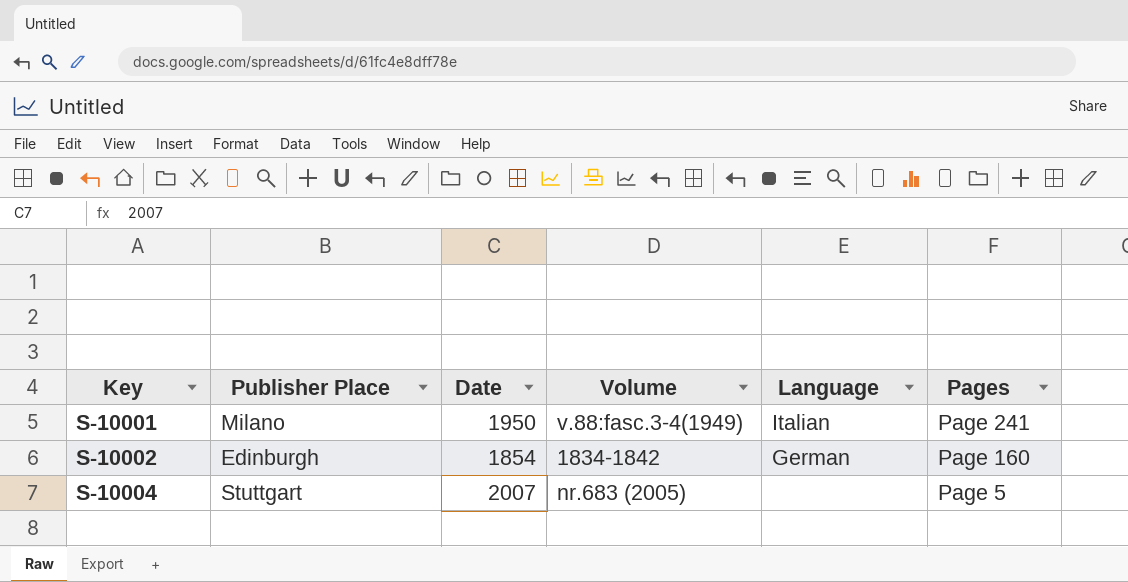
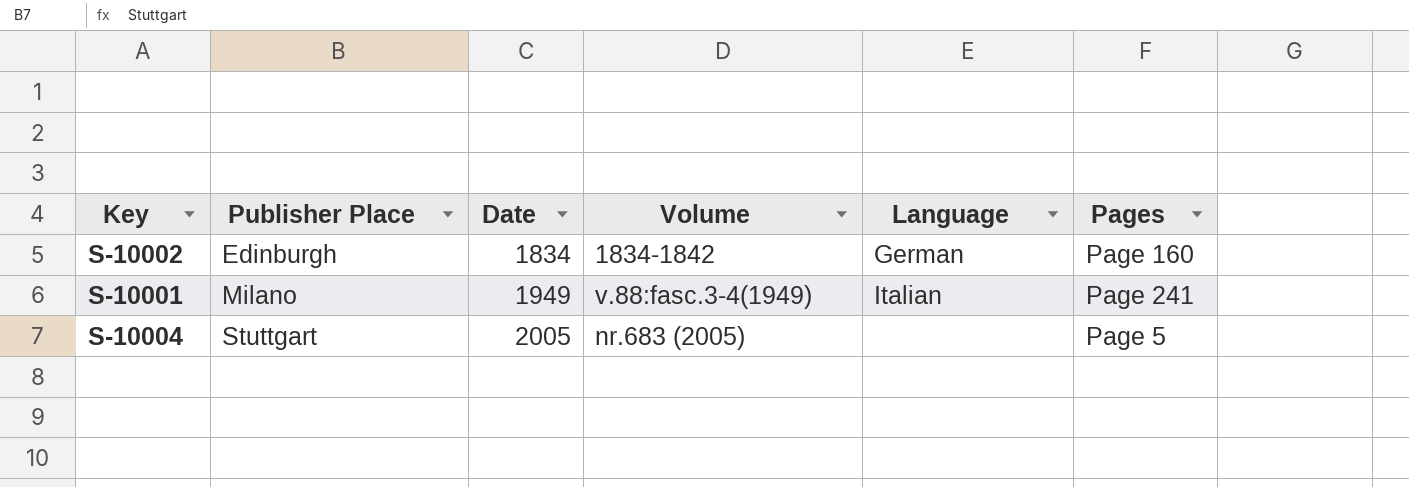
row order: Key ascending -> Publisher Place ascending
S-10002 | Date: 1854 -> 1834
S-10001 | Date: 1950 -> 1949
S-10004 | Date: 2007 -> 2005

